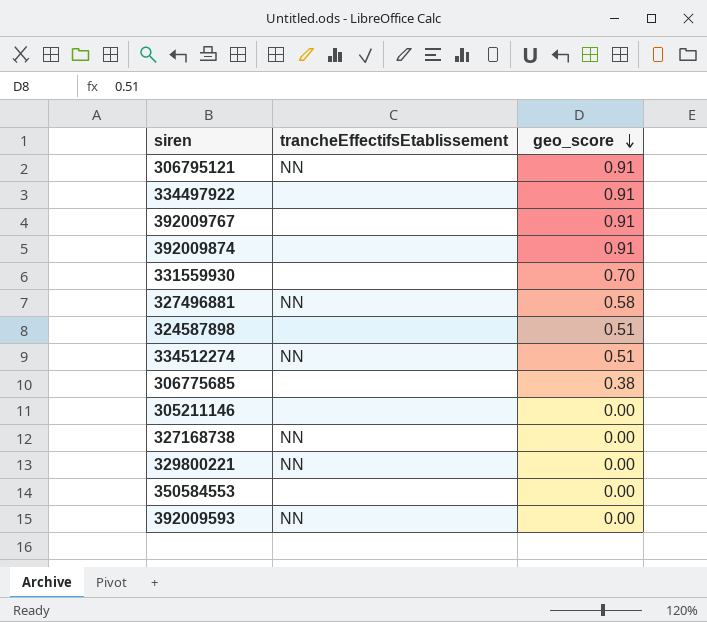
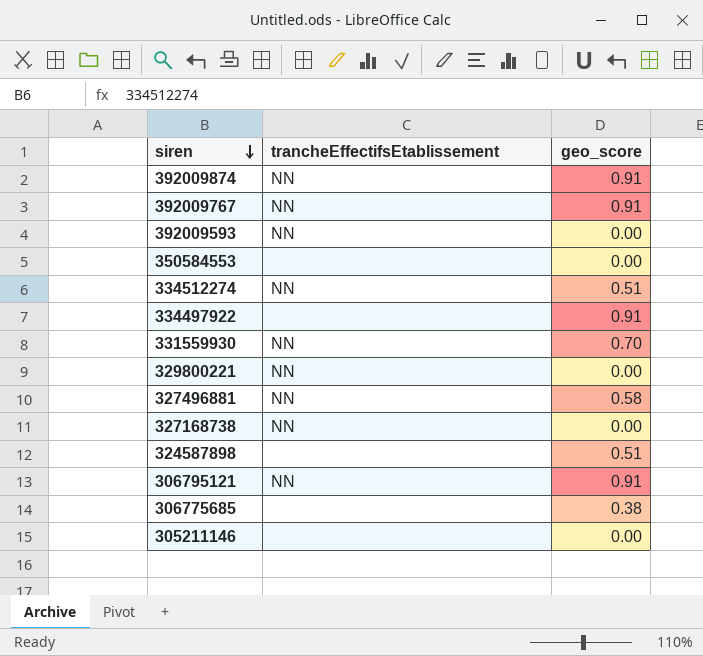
row order: geo_score descending -> siren descending
392009874 | trancheEffectifsEtablissement: none -> NN
392009767 | trancheEffectifsEtablissement: none -> NN
331559930 | trancheEffectifsEtablissement: none -> NN

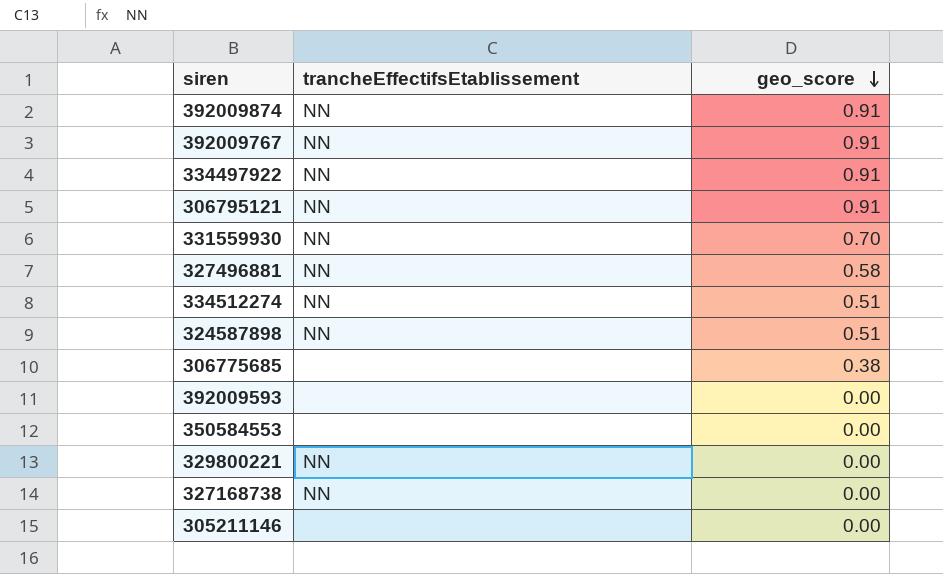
row order: siren descending -> geo_score descending
334497922 | trancheEffectifsEtablissement: none -> NN
324587898 | trancheEffectifsEtablissement: none -> NN
392009593 | trancheEffectifsEtablissement: NN -> none

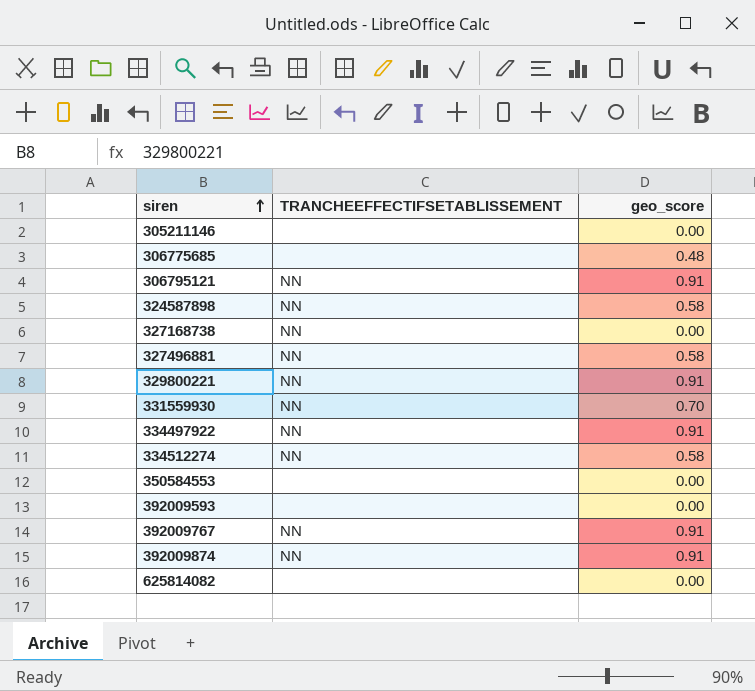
row order: geo_score descending -> siren ascending
column name: trancheEffectifsEtablissement -> TRANCHEEFFECTIFSETABLISSEMENT
306775685 | geo_score: 0.38 -> 0.48
324587898 | geo_score: 0.51 -> 0.58
329800221 | geo_score: 0.00 -> 0.91
334512274 | geo_score: 0.51 -> 0.58
row 625814082: none -> none | 0.00

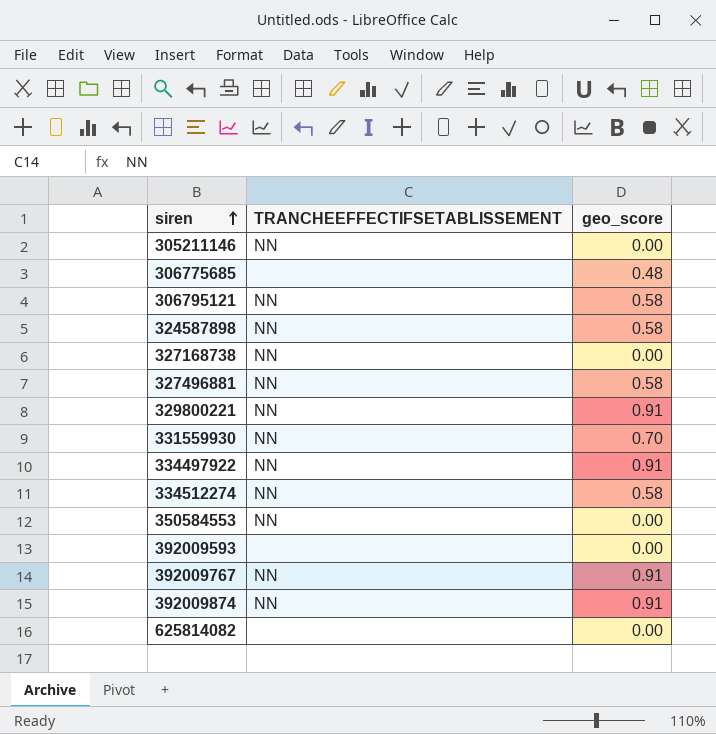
305211146 | TRANCHEEFFECTIFSETABLISSEMENT: none -> NN
306795121 | geo_score: 0.91 -> 0.58
350584553 | TRANCHEEFFECTIFSETABLISSEMENT: none -> NN

